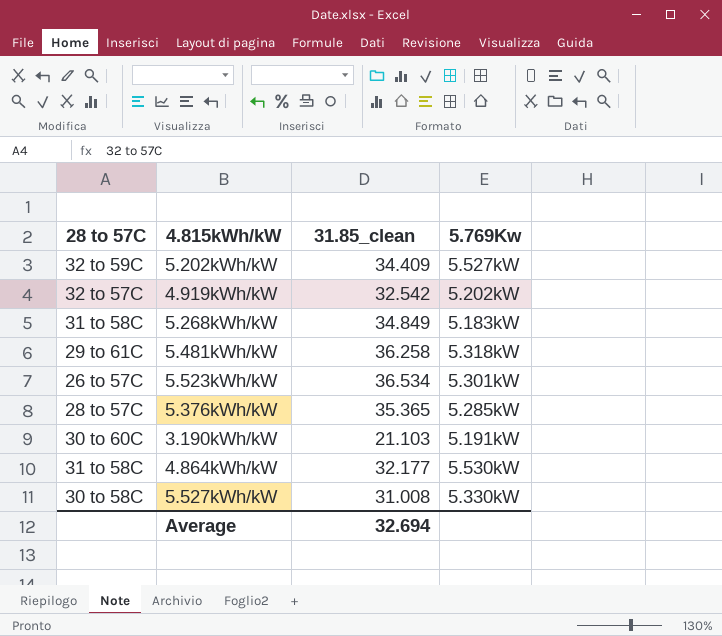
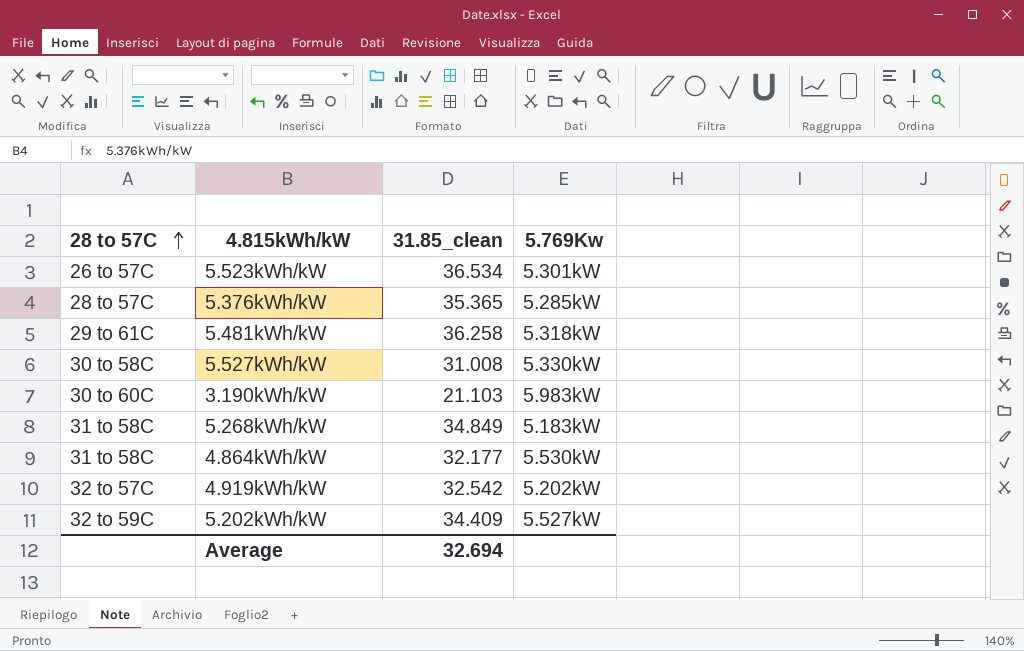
row order: none -> 28 to 57C ascending
3.190kWh/kW | 5.769Kw: 5.191kW -> 5.983kW

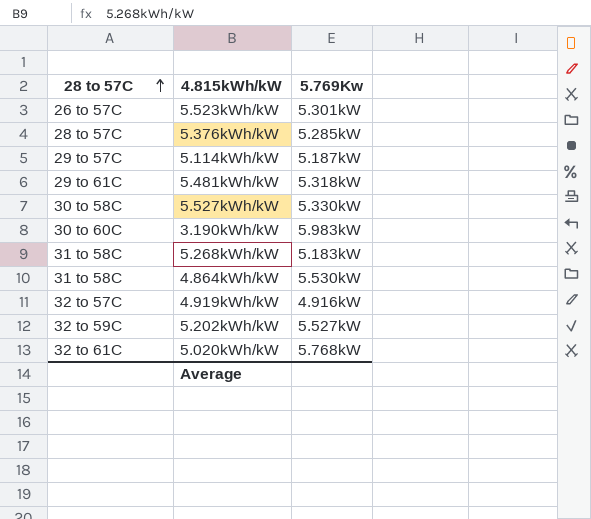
column 31.85_clean | position: 3 -> none
row 5.114kWh/kW: none -> 29 to 57C | 5.187kW
4.919kWh/kW | 5.769Kw: 5.202kW -> 4.916kW
row 5.020kWh/kW: none -> 32 to 61C | 5.768kW

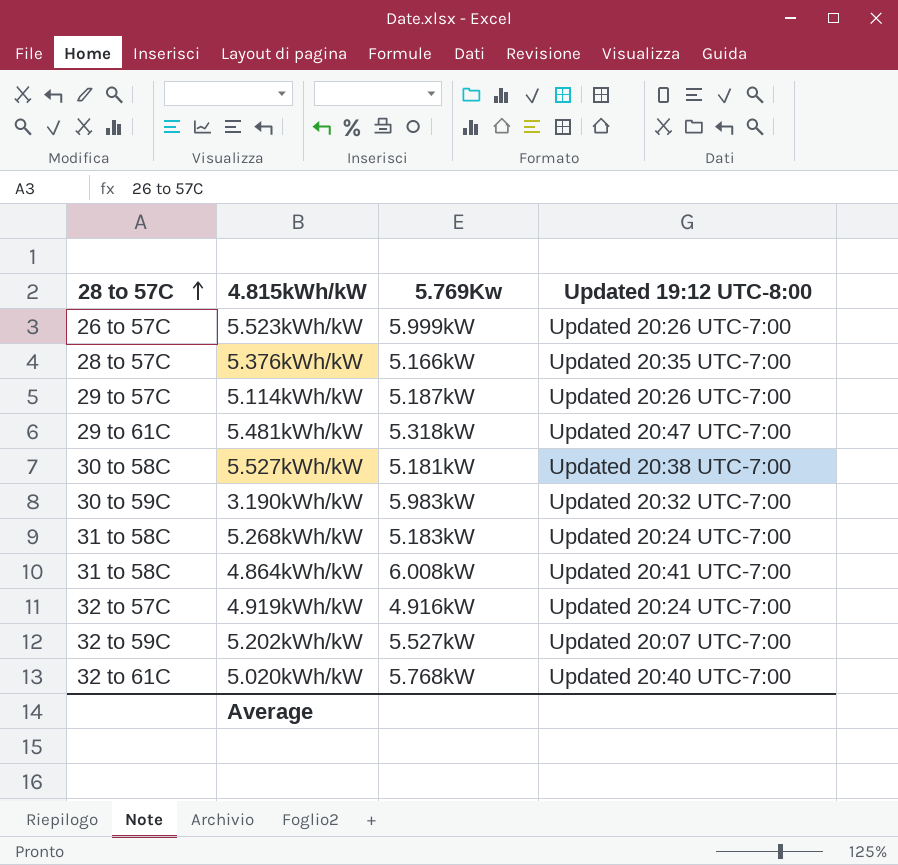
column Updated 19:12 UTC-8:00 | position: none -> 4
5.523kWh/kW | 5.769Kw: 5.301kW -> 5.999kW
5.376kWh/kW | 5.769Kw: 5.285kW -> 5.166kW
5.527kWh/kW | 5.769Kw: 5.330kW -> 5.181kW
3.190kWh/kW | 28 to 57C: 30 to 60C -> 30 to 59C
4.864kWh/kW | 5.769Kw: 5.530kW -> 6.008kW

